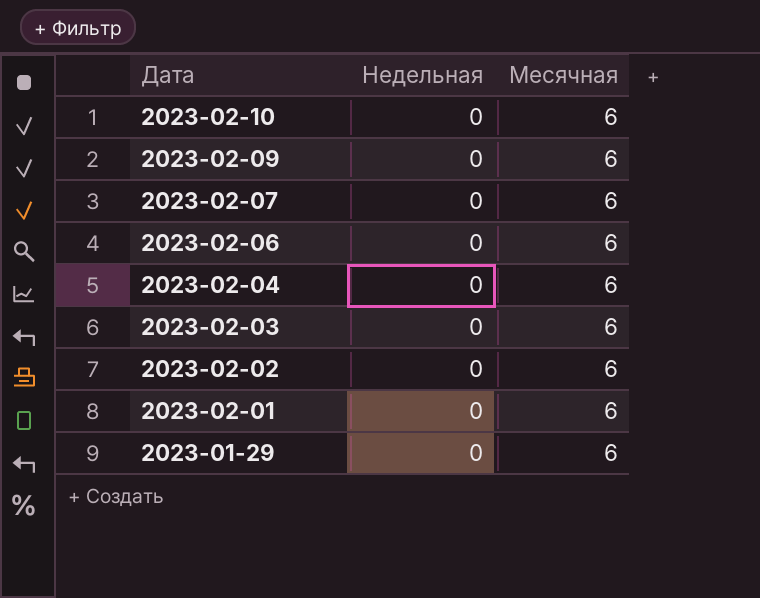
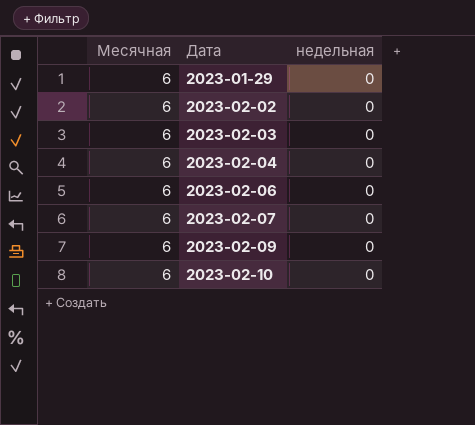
row order: Дата descending -> Дата ascending
column Месячная | position: 3 -> 1
column name: Недельная -> недельная
row 2023-02-01: 0 | 6 -> none

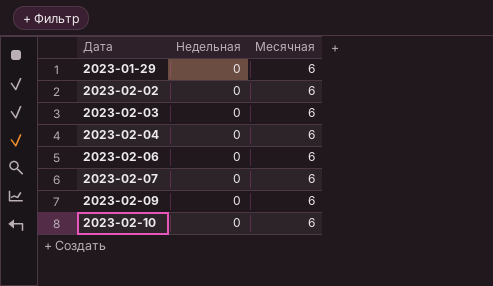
column name: недельная -> Недельная
column Месячная | position: 1 -> 3

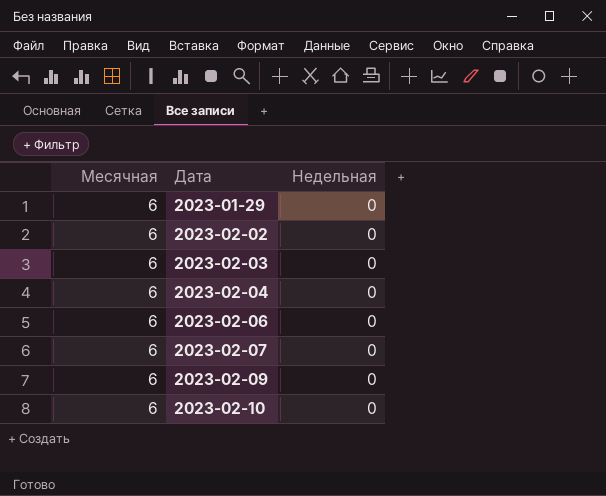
column Месячная | position: 3 -> 1

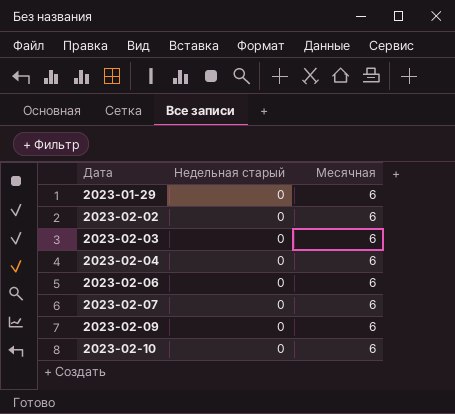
column name: Недельная -> Недельная старый
column Месячная | position: 1 -> 3

